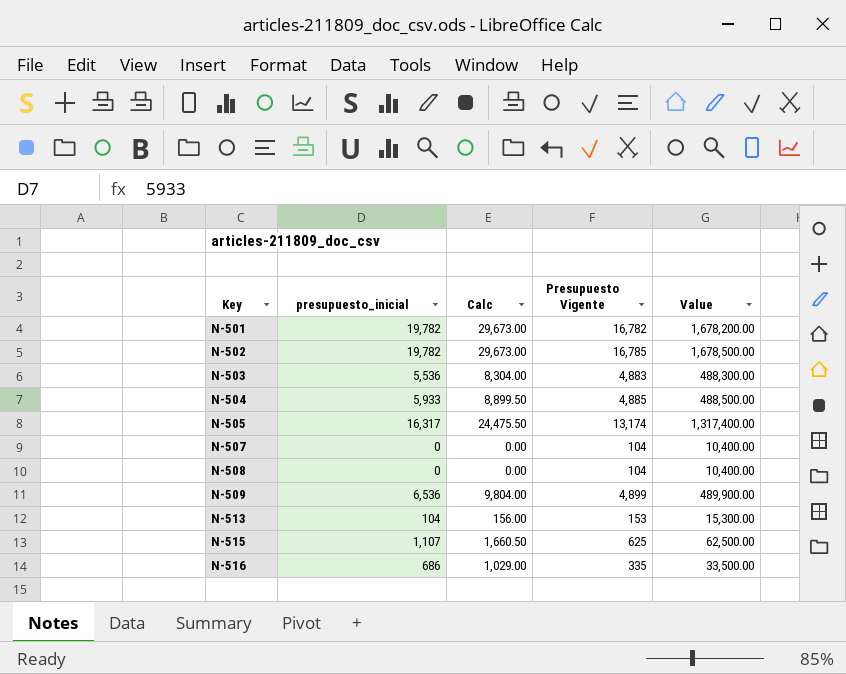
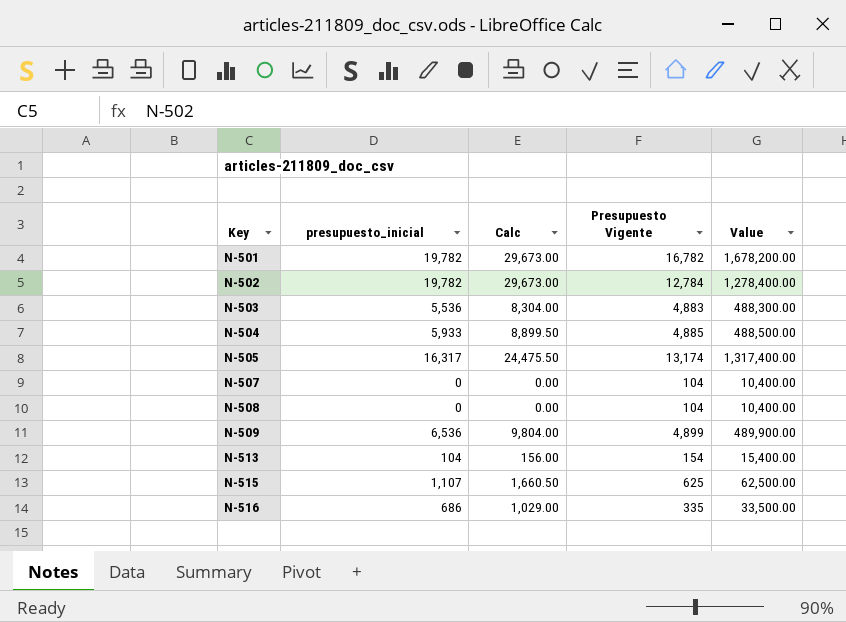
N-502 | Presupuesto Vigente: 16,785 -> 12,784
N-502 | Value: 1,678,500.00 -> 1,278,400.00
N-513 | Presupuesto Vigente: 153 -> 154
N-513 | Value: 15,300.00 -> 15,400.00

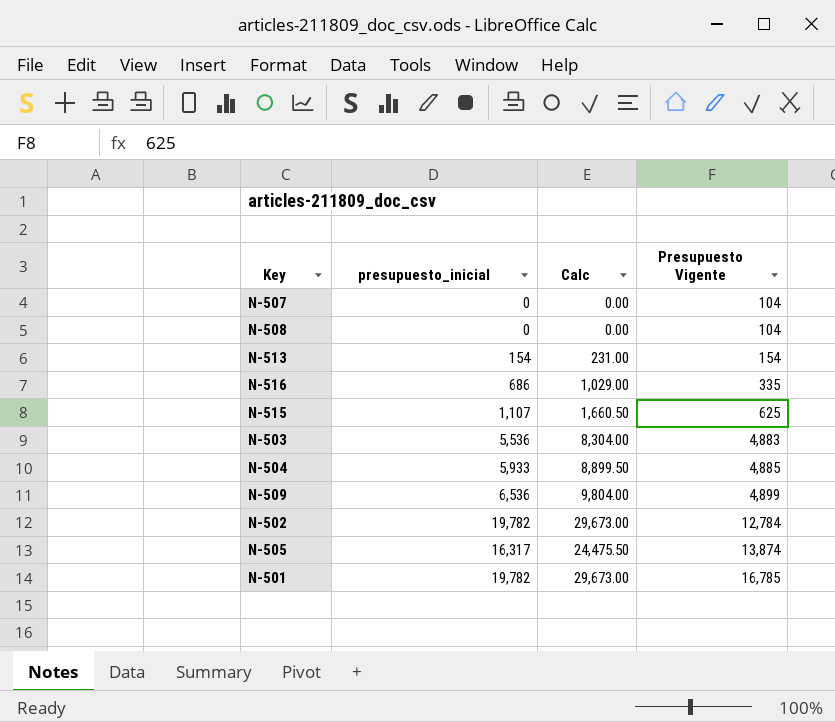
row order: Key ascending -> Presupuesto Vigente ascending
column Value | formula: [Presupuesto Vigente] * 100 -> none
N-513 | presupuesto_inicial: 104 -> 154
N-513 | Calc: 156.00 -> 231.00
N-505 | Presupuesto Vigente: 13,174 -> 13,874
N-501 | Presupuesto Vigente: 16,782 -> 16,785

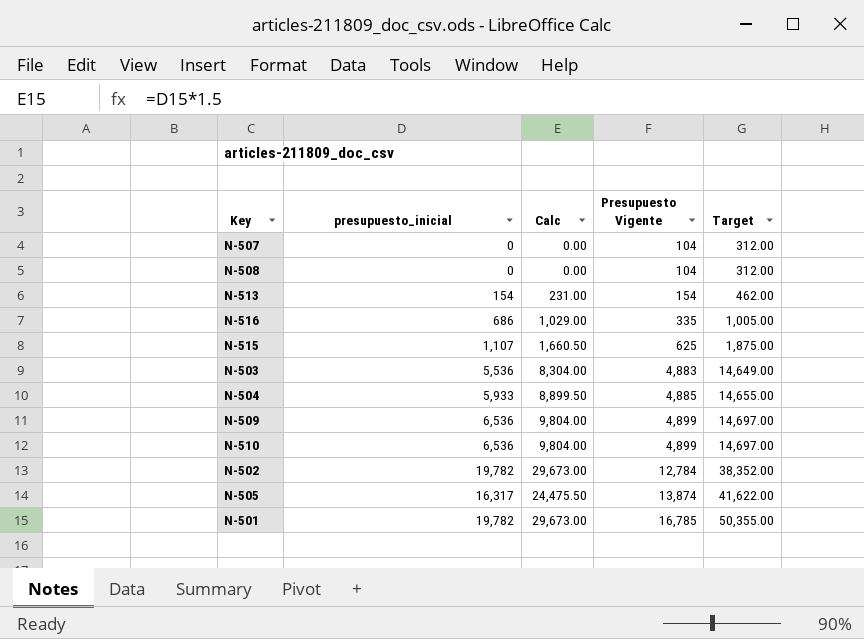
column Target | formula: none -> [Presupuesto Vigente] * 3
row N-510: none -> 6,536 | 9,804.00 | 4,899 | 14,697.00

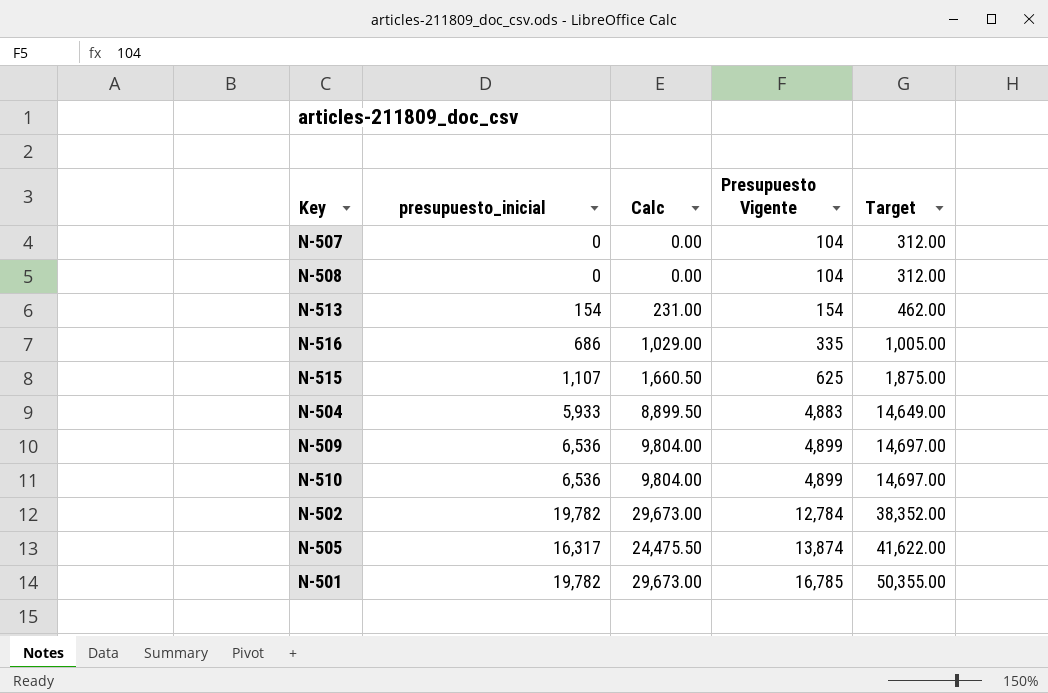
row N-503: 5,536 | 8,304.00 | 4,883 | 14,649.00 -> none
N-504 | Presupuesto Vigente: 4,885 -> 4,883
N-504 | Target: 14,655.00 -> 14,649.00

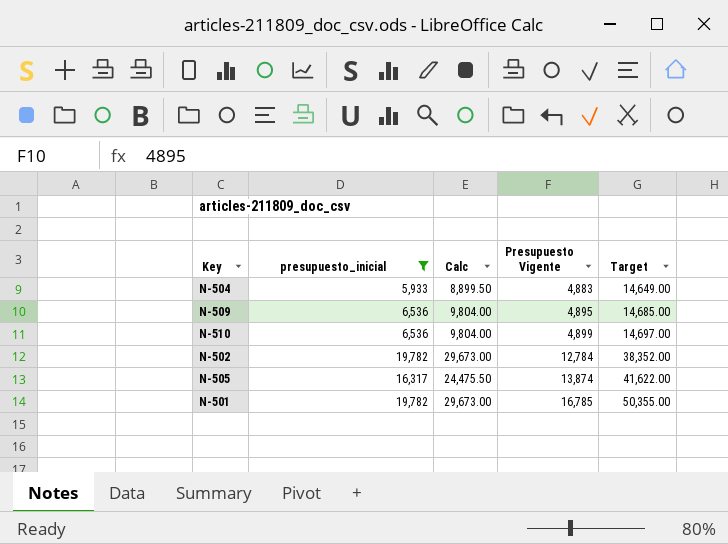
filter: none -> presupuesto_inicial >= 5,933
N-509 | Presupuesto Vigente: 4,899 -> 4,895
N-509 | Target: 14,697.00 -> 14,685.00

